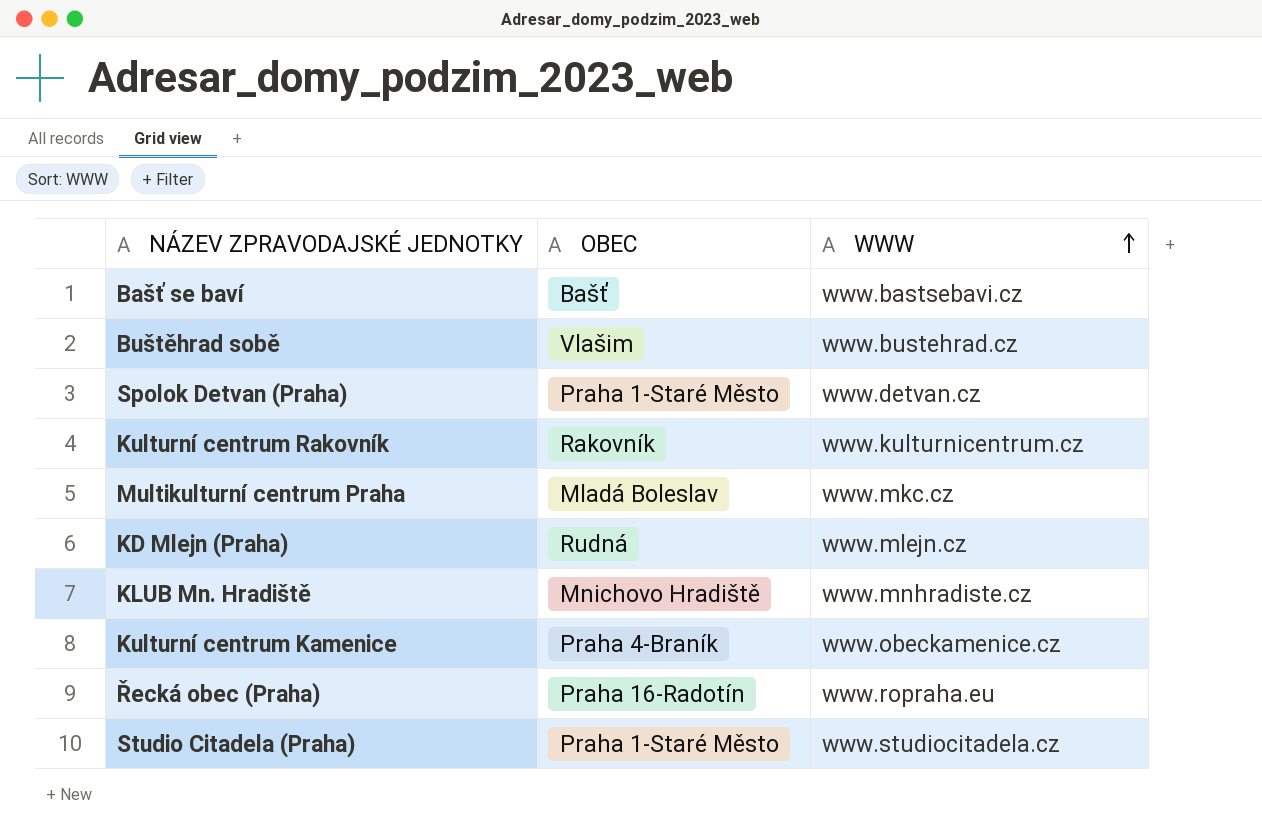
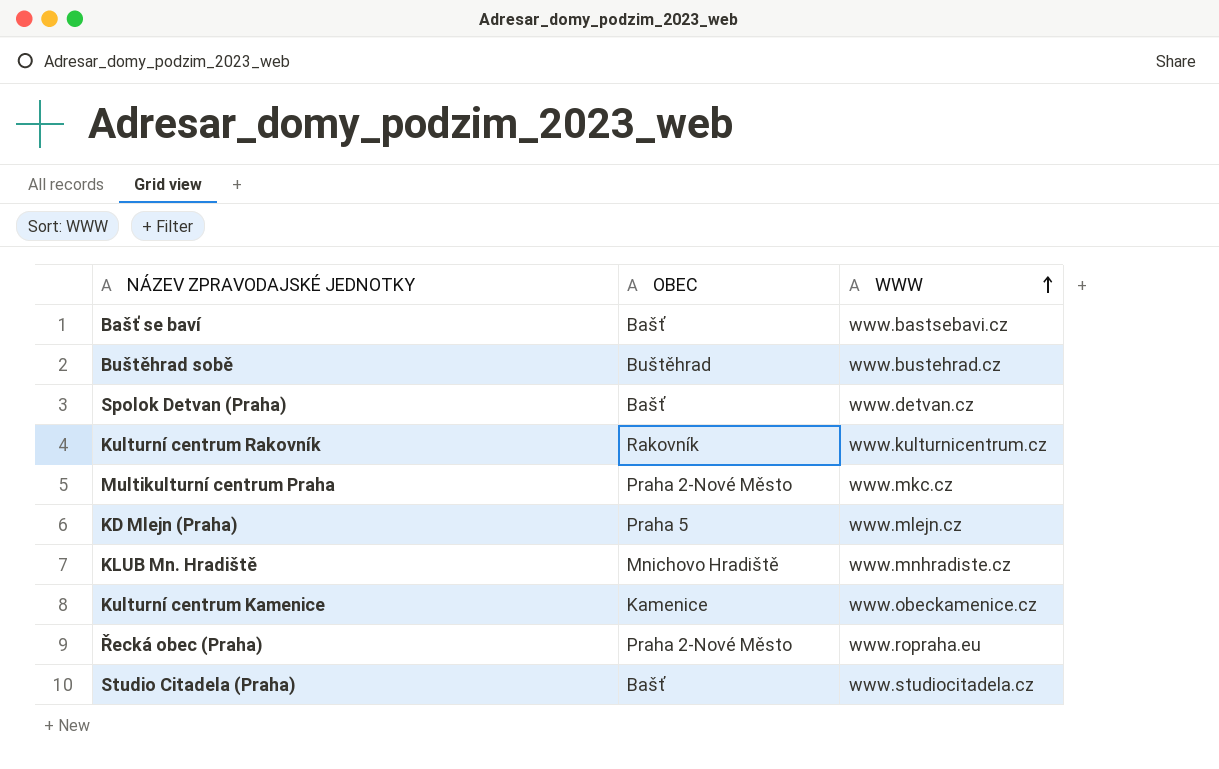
Buštěhrad sobě | OBEC: Vlašim -> Buštěhrad
Spolok Detvan (Praha) | OBEC: Praha 1-Staré Město -> Bašť
Multikulturní centrum Praha | OBEC: Mladá Boleslav -> Praha 2-Nové Město
KD Mlejn (Praha) | OBEC: Rudná -> Praha 5
Kulturní centrum Kamenice | OBEC: Praha 4-Braník -> Kamenice
Řecká obec (Praha) | OBEC: Praha 16-Radotín -> Praha 2-Nové Město
Studio Citadela (Praha) | OBEC: Praha 1-Staré Město -> Bašť

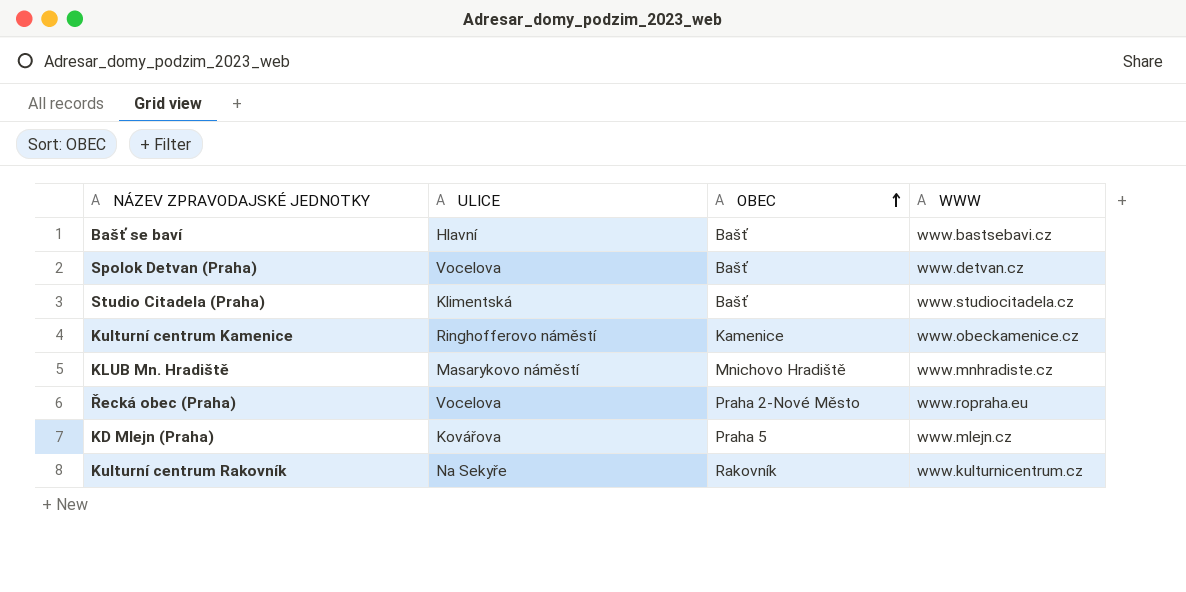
row order: WWW ascending -> OBEC ascending
column ULICE | position: none -> 2
row Buštěhrad sobě: Buštěhrad | www.bustehrad.cz -> none
row Multikulturní centrum Praha: Praha 2-Nové Město | www.mkc.cz -> none

